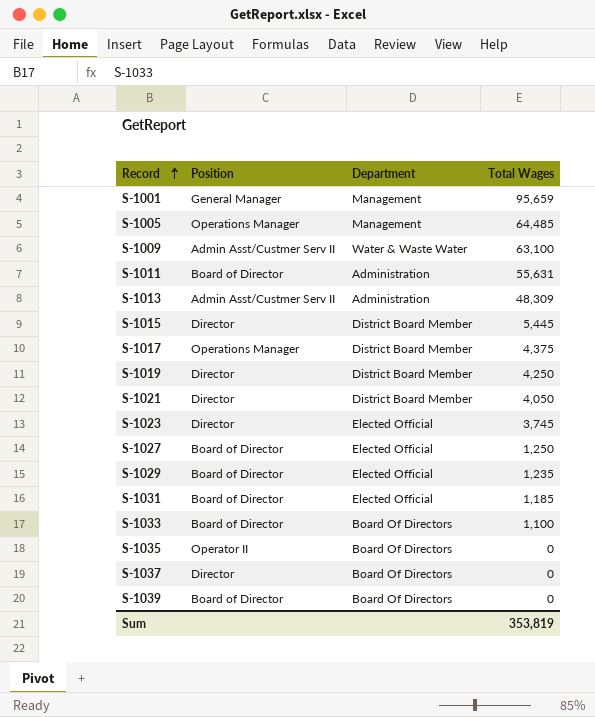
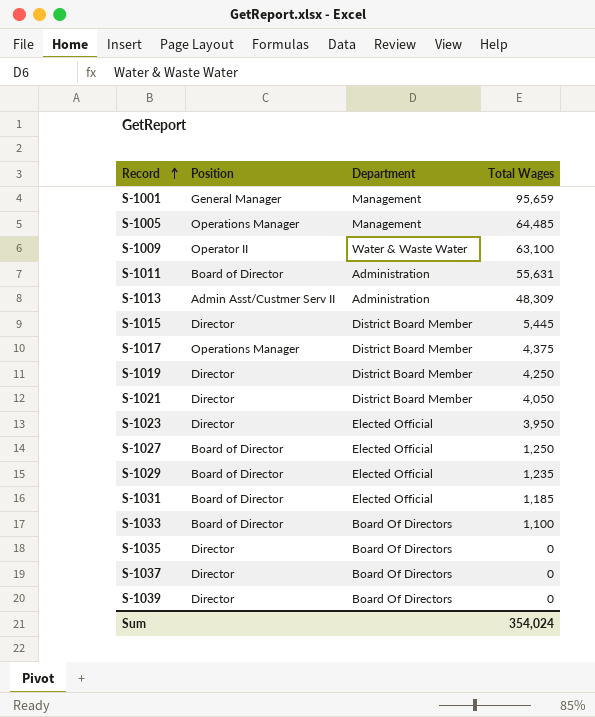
S-1009 | Position: Admin Asst/Custmer Serv II -> Operator II
S-1023 | Total Wages: 3,745 -> 3,950
S-1035 | Position: Operator II -> Director
S-1039 | Position: Board of Director -> Director
Sum | Total Wages: 353,819 -> 354,024

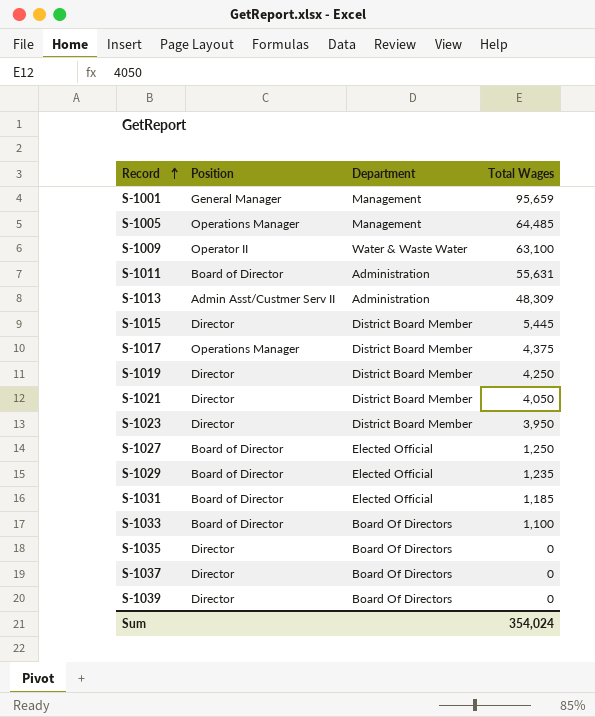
S-1023 | Department: Elected Official -> District Board Member

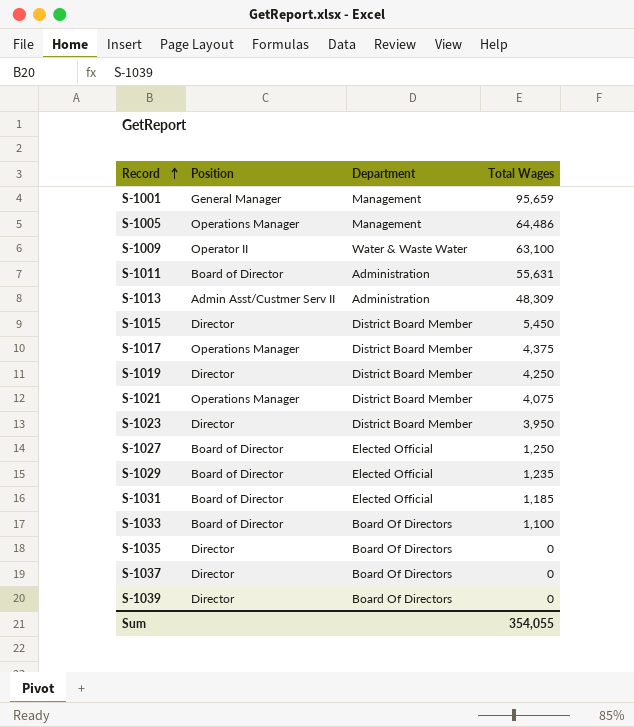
S-1005 | Total Wages: 64,485 -> 64,486
S-1015 | Total Wages: 5,445 -> 5,450
S-1021 | Position: Director -> Operations Manager
S-1021 | Total Wages: 4,050 -> 4,075
Sum | Total Wages: 354,024 -> 354,055

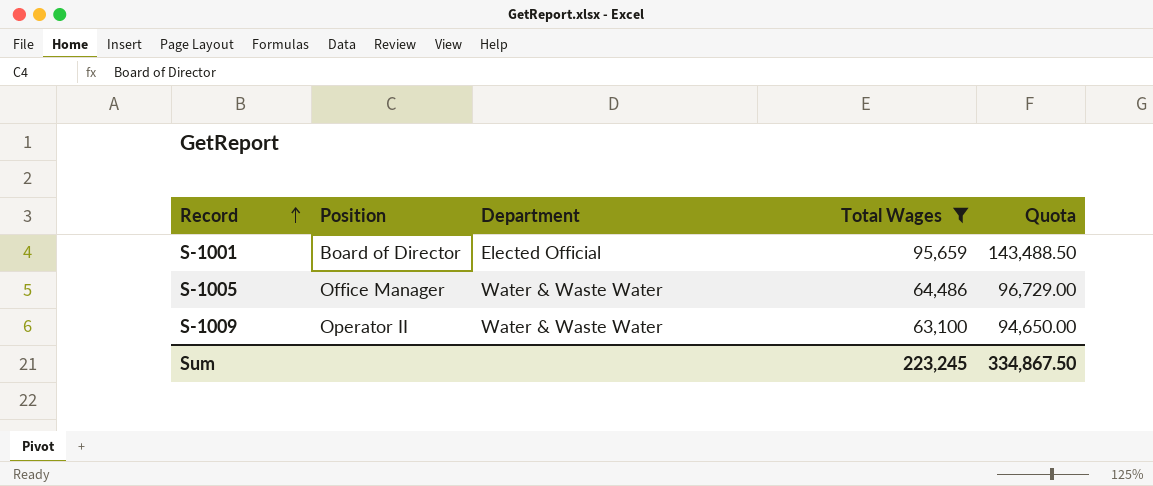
filter: none -> Total Wages >= 63,100
column Quota | formula: none -> [Total Wages] * 1.5
S-1001 | Position: General Manager -> Board of Director
S-1001 | Department: Management -> Elected Official
S-1005 | Position: Operations Manager -> Office Manager
S-1005 | Department: Management -> Water & Waste Water
Sum | Total Wages: 354,055 -> 223,245

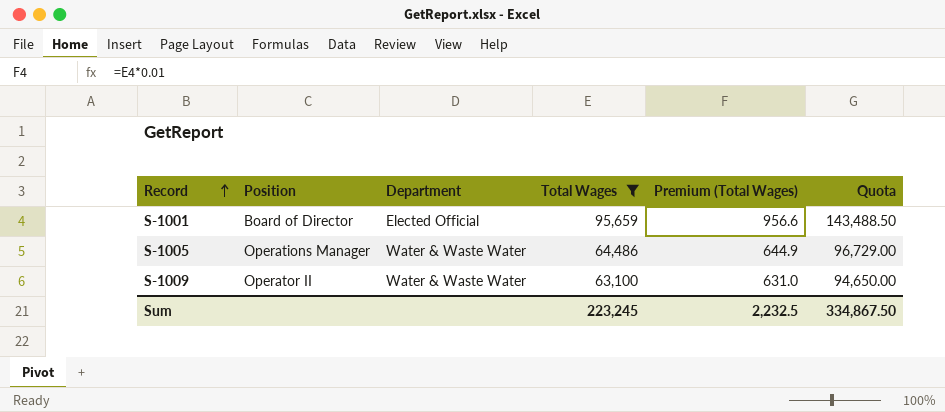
column Premium (Total Wages) | formula: none -> [Total Wages] * 0.01
S-1005 | Position: Office Manager -> Operations Manager

